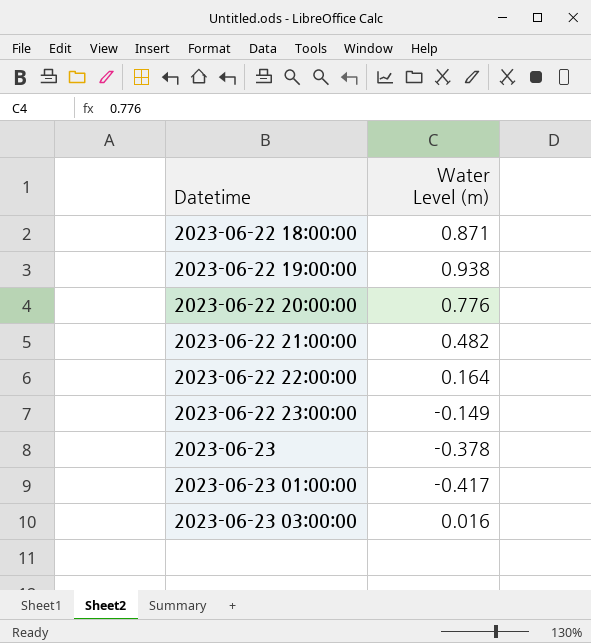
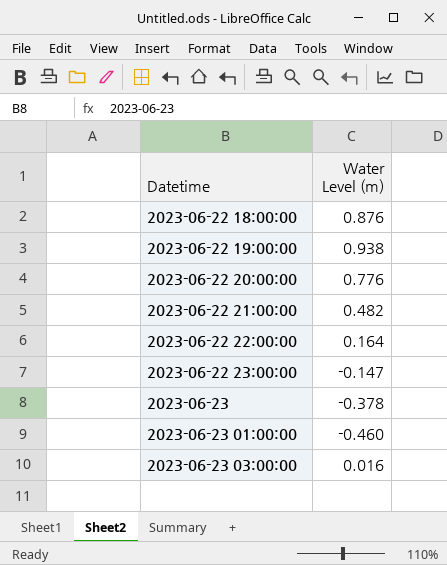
2023-06-22 18:00:00 | Water Level (m): 0.871 -> 0.876
2023-06-22 23:00:00 | Water Level (m): -0.149 -> -0.147
2023-06-23 01:00:00 | Water Level (m): -0.417 -> -0.460

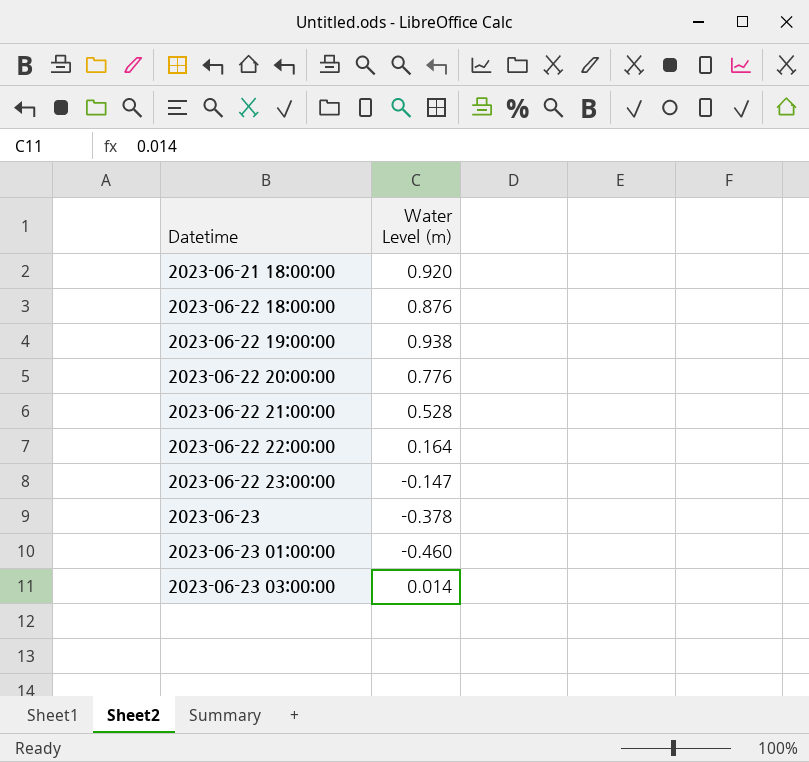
row 2023-06-21 18:00:00: none -> 0.920
2023-06-22 21:00:00 | Water Level (m): 0.482 -> 0.528
2023-06-23 03:00:00 | Water Level (m): 0.016 -> 0.014

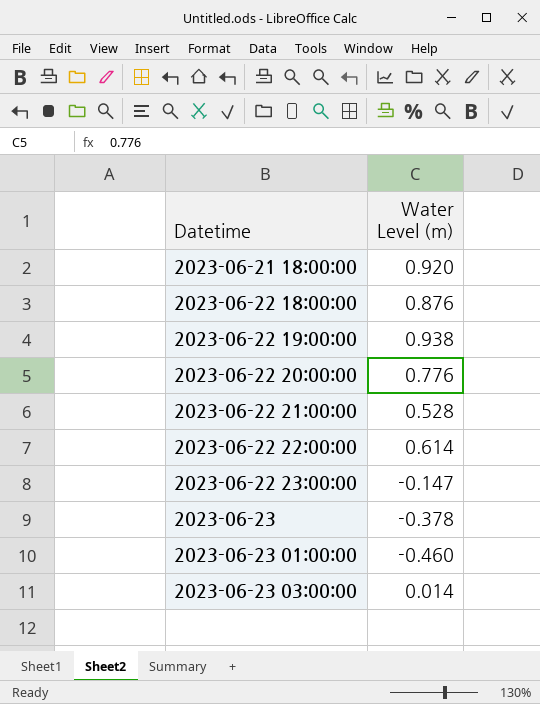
2023-06-22 22:00:00 | Water Level (m): 0.164 -> 0.614

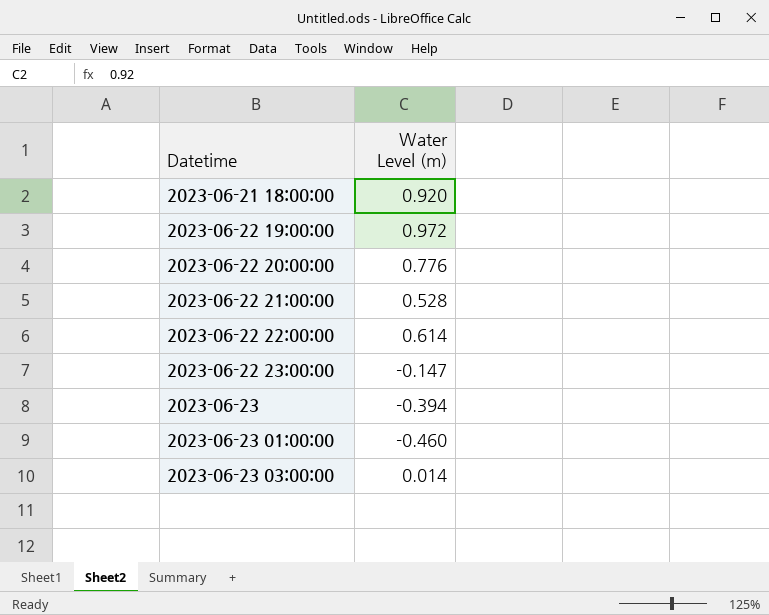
row 2023-06-22 18:00:00: 0.876 -> none
2023-06-22 19:00:00 | Water Level (m): 0.938 -> 0.972
2023-06-23 | Water Level (m): -0.378 -> -0.394

